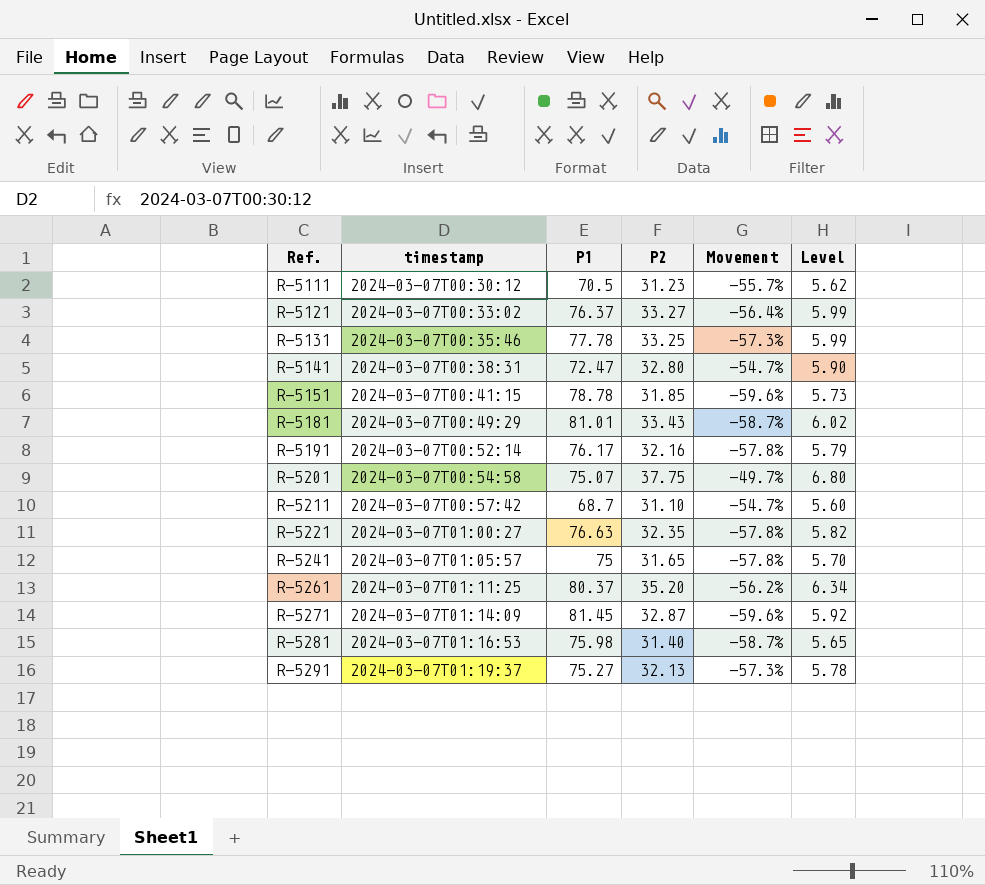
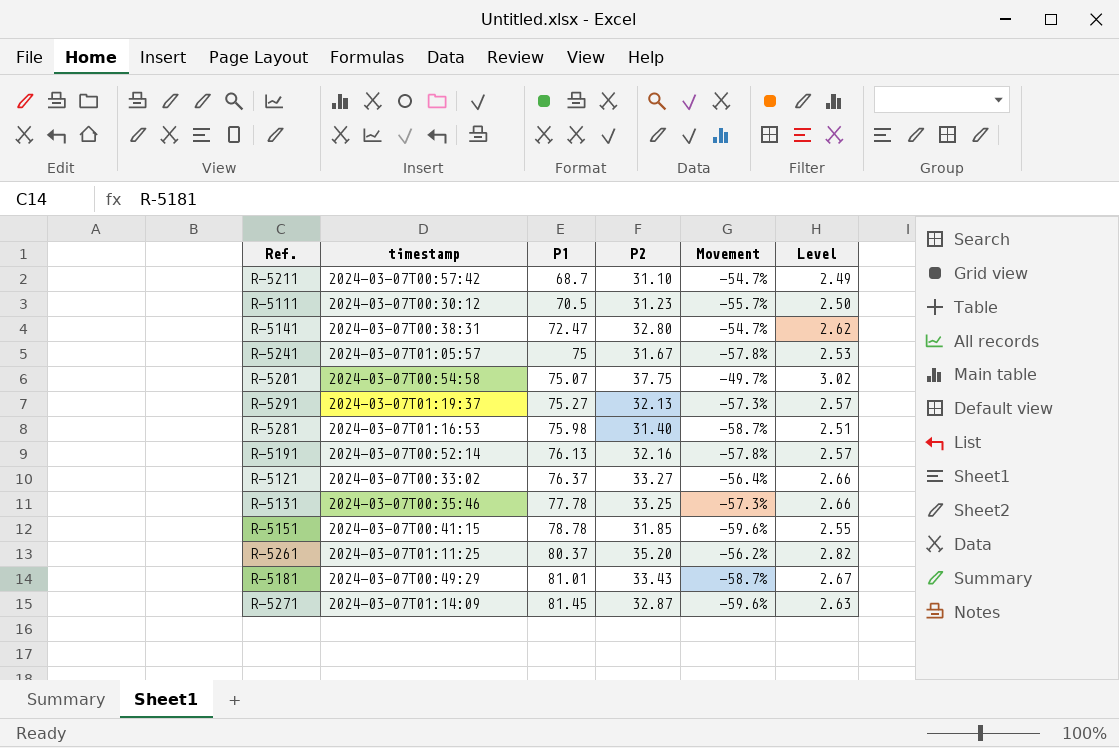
row order: Ref. ascending -> P1 ascending
column Level | formula: [P2] * 0.18 -> [P2] * 0.08
row R-5221: 2024-03-07T01:00:27 | 76.63 | 32.35 | -57.8% | 5.82 -> none
R-5241 | P2: 31.65 -> 31.67
R-5191 | P1: 76.17 -> 76.13

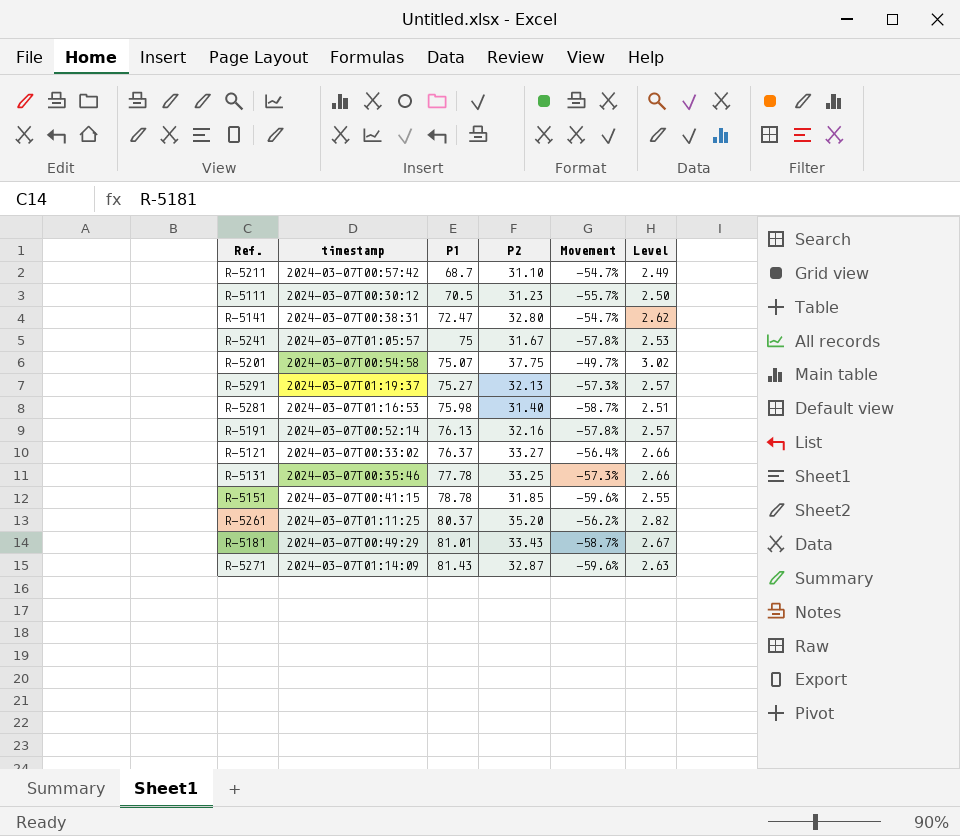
R-5271 | P1: 81.45 -> 81.43

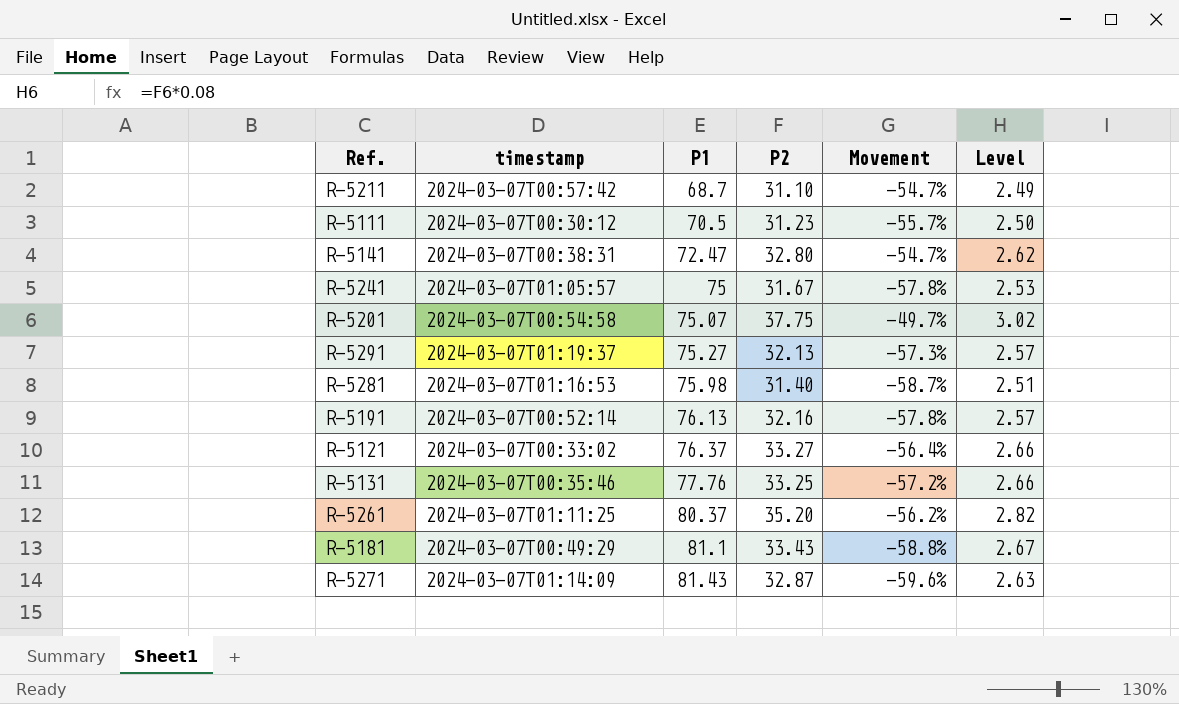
row R-5151: 2024-03-07T00:41:15 | 78.78 | 31.85 | -59.6% | 2.55 -> none
R-5131 | P1: 77.78 -> 77.76
R-5131 | Movement: -57.3% -> -57.2%
R-5181 | P1: 81.01 -> 81.1
R-5181 | Movement: -58.7% -> -58.8%

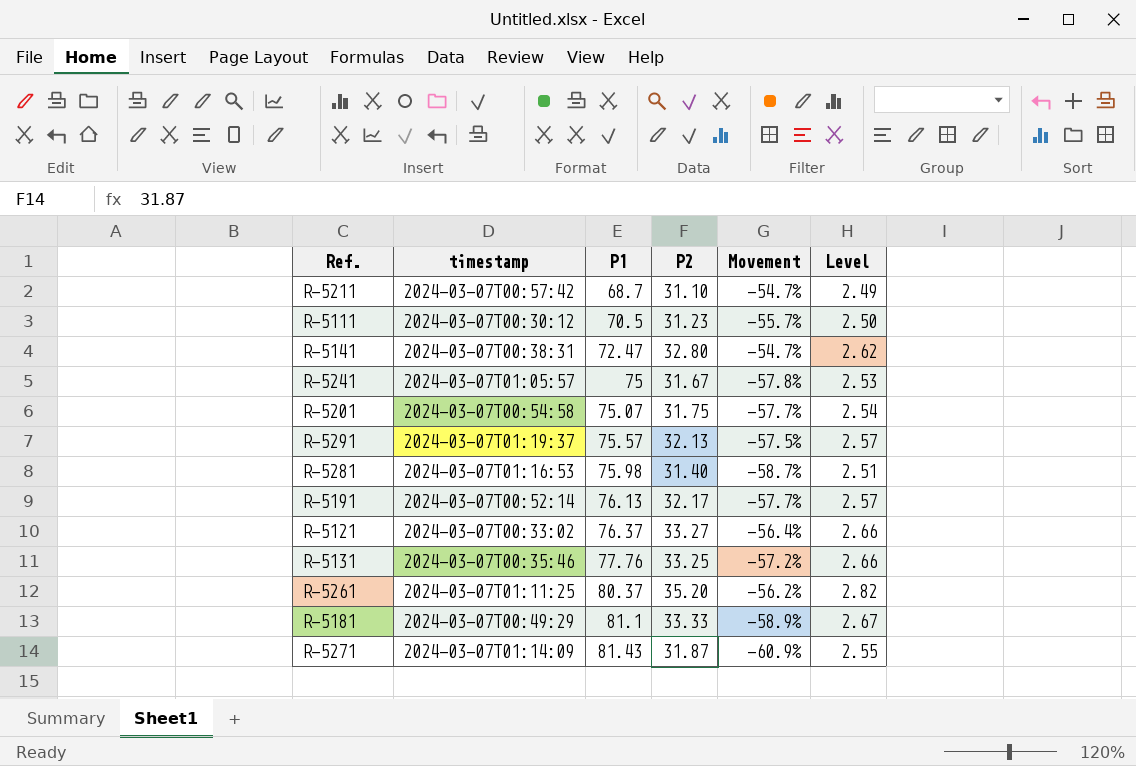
R-5201 | P2: 37.75 -> 31.75
R-5201 | Movement: -49.7% -> -57.7%
R-5201 | Level: 3.02 -> 2.54
R-5291 | P1: 75.27 -> 75.57
R-5291 | Movement: -57.3% -> -57.5%
R-5191 | P2: 32.16 -> 32.17
R-5191 | Movement: -57.8% -> -57.7%
R-5181 | P2: 33.43 -> 33.33
R-5181 | Movement: -58.8% -> -58.9%
R-5271 | P2: 32.87 -> 31.87
R-5271 | Movement: -59.6% -> -60.9%
R-5271 | Level: 2.63 -> 2.55

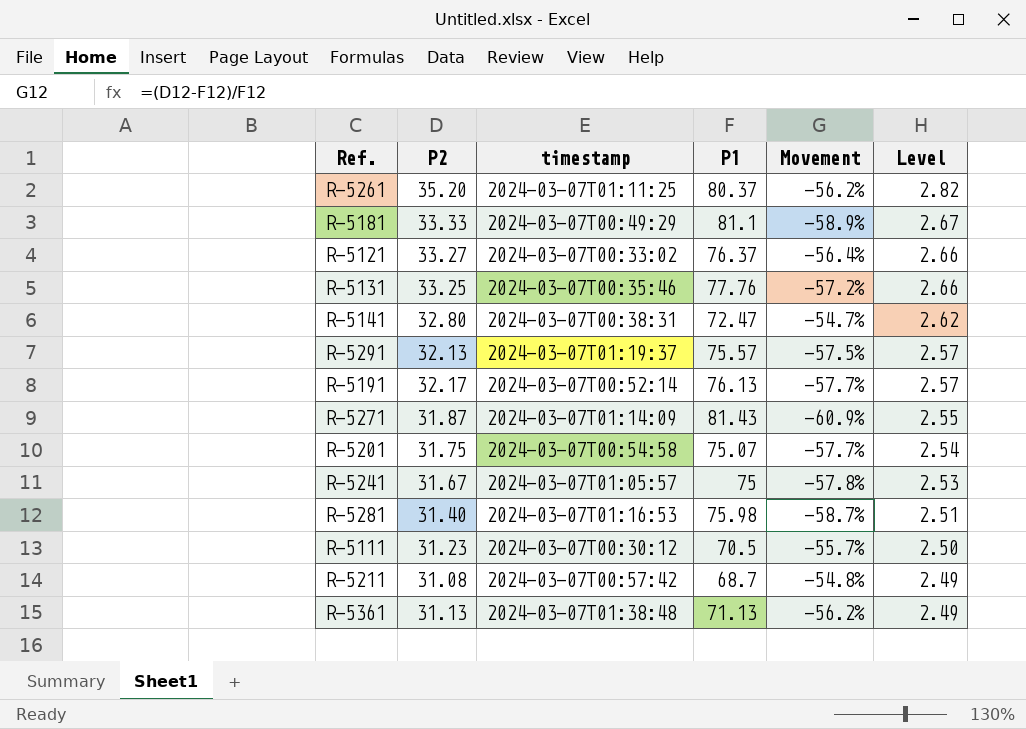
row order: P1 ascending -> Level descending
column P2 | position: 4 -> 2
R-5211 | P2: 31.10 -> 31.08
R-5211 | Movement: -54.7% -> -54.8%
row R-5361: none -> 31.13 | 2024-03-07T01:38:48 | 71.13 | -56.2% | 2.49

